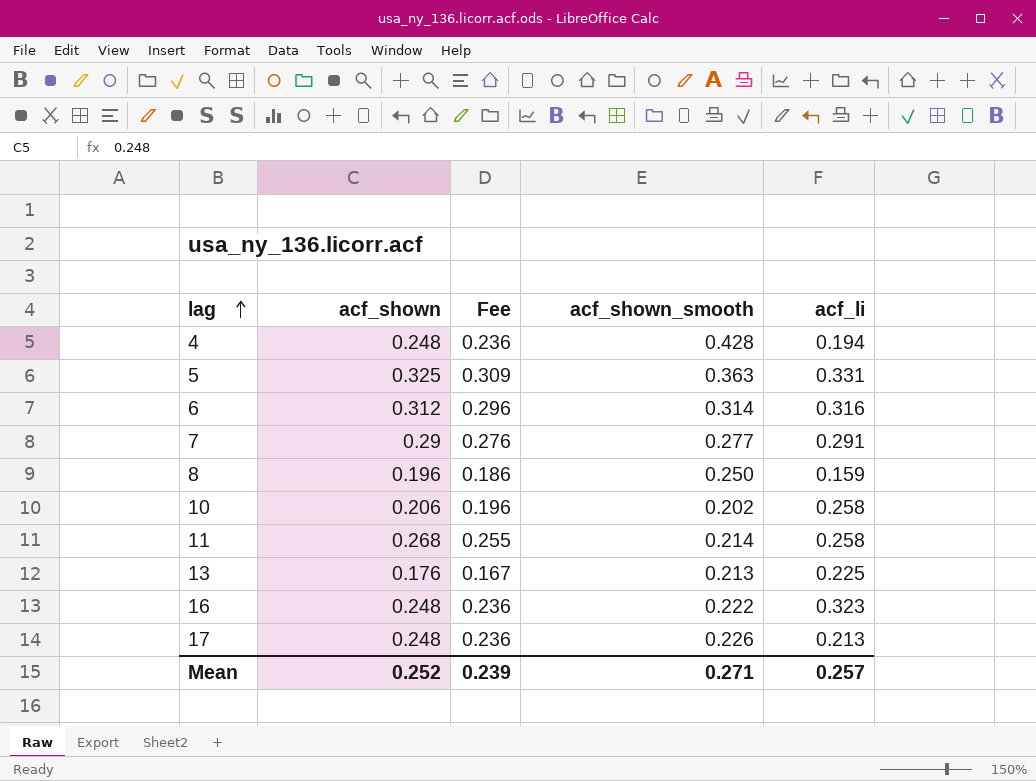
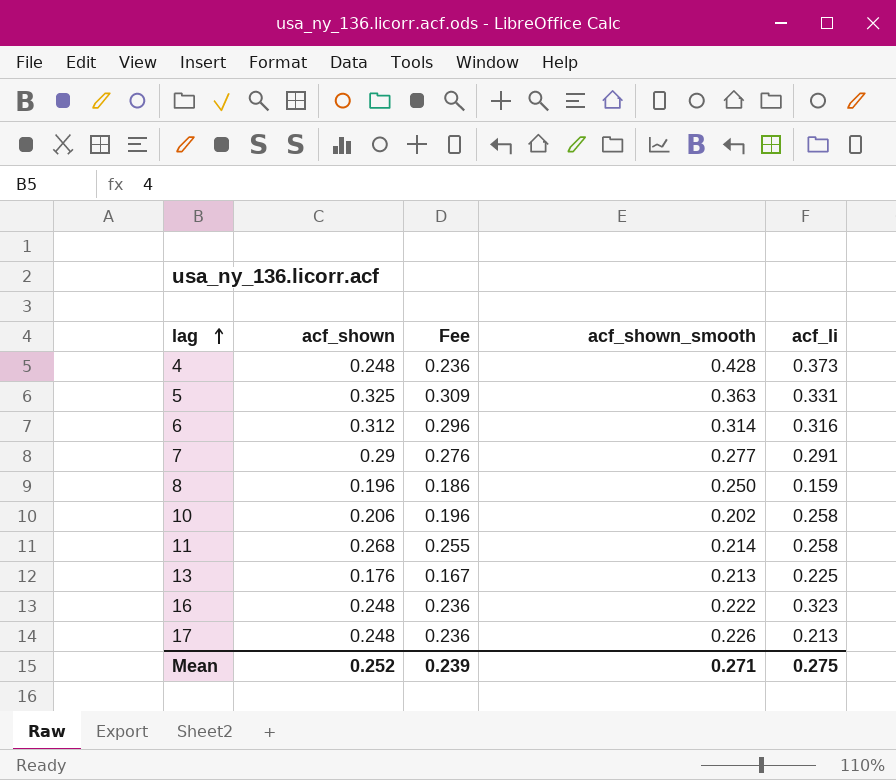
4 | acf_li: 0.194 -> 0.373
Mean | acf_li: 0.257 -> 0.275

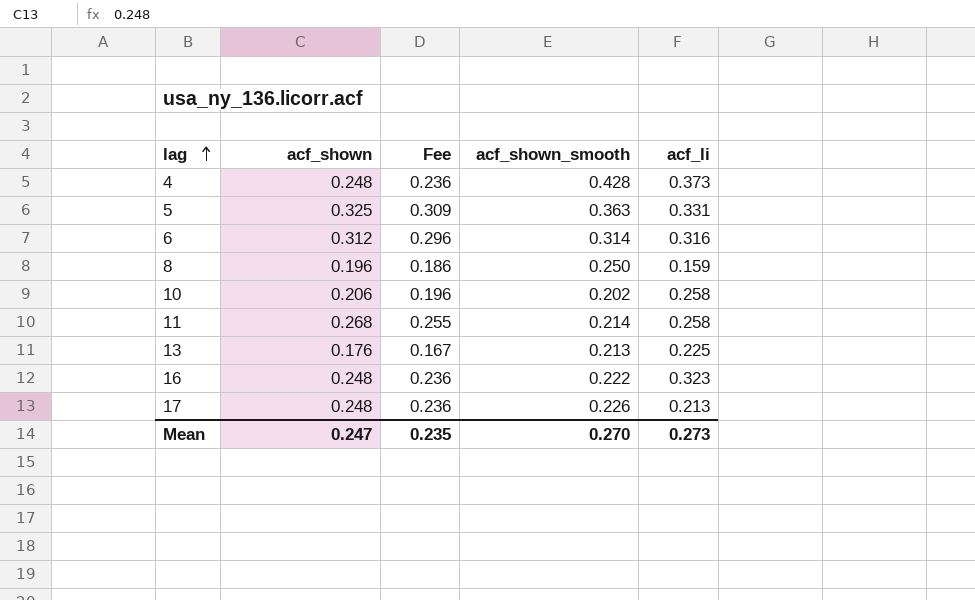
row 7: 0.29 | 0.276 | 0.277 | 0.291 -> none
Mean | acf_shown: 0.252 -> 0.247
Mean | Fee: 0.239 -> 0.235
Mean | acf_shown_smooth: 0.271 -> 0.270
Mean | acf_li: 0.275 -> 0.273

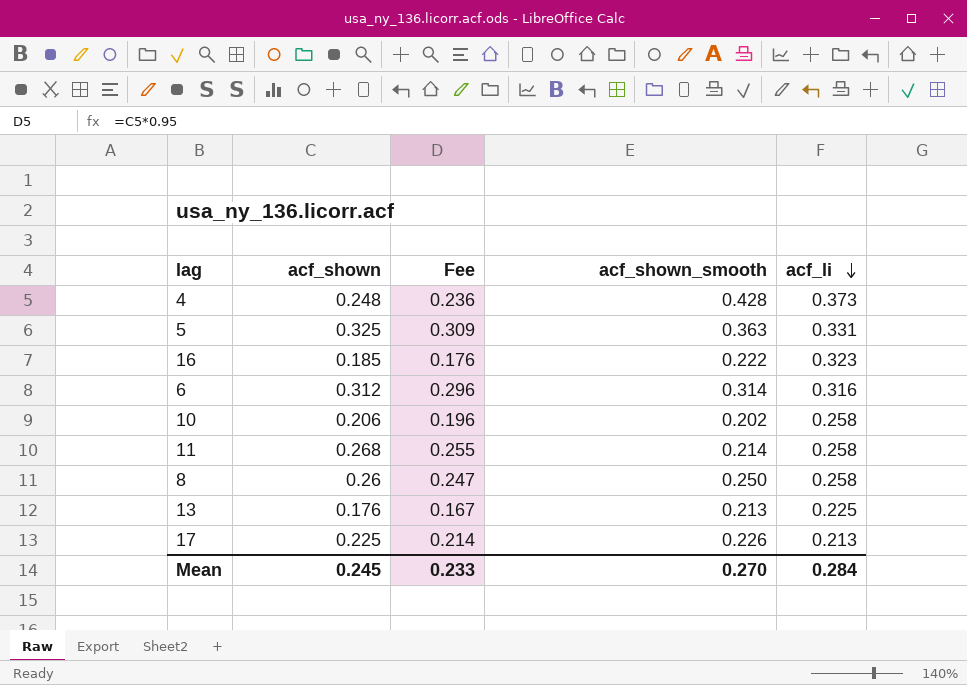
row order: lag ascending -> acf_li descending
16 | acf_shown: 0.248 -> 0.185
16 | Fee: 0.236 -> 0.176
8 | acf_shown: 0.196 -> 0.26
8 | Fee: 0.186 -> 0.247
8 | acf_li: 0.159 -> 0.258
17 | acf_shown: 0.248 -> 0.225
17 | Fee: 0.236 -> 0.214
Mean | acf_shown: 0.247 -> 0.245
Mean | Fee: 0.235 -> 0.233
Mean | acf_li: 0.273 -> 0.284

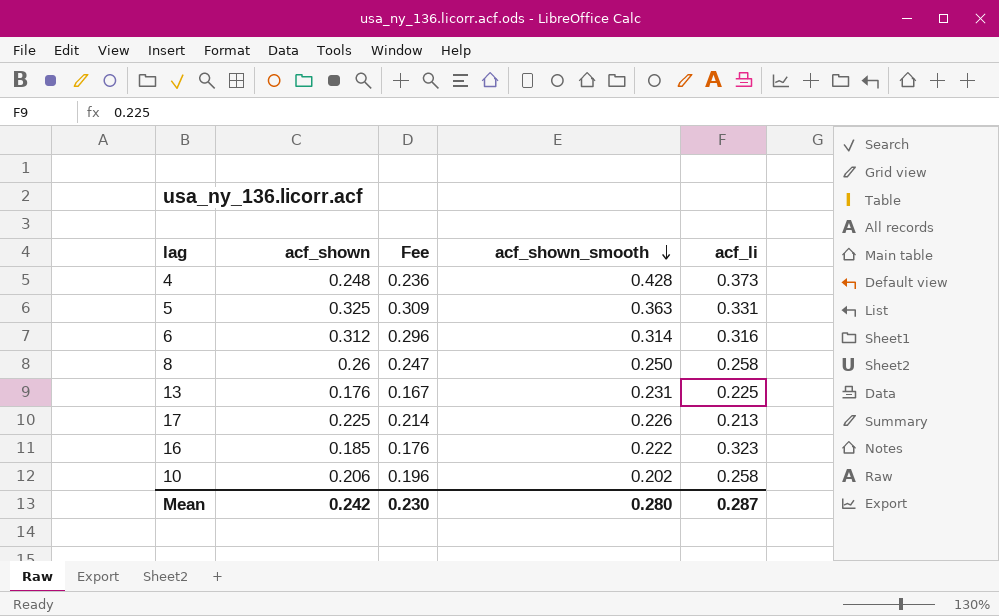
row order: acf_li descending -> acf_shown_smooth descending
row 11: 0.268 | 0.255 | 0.214 | 0.258 -> none
13 | acf_shown_smooth: 0.213 -> 0.231
Mean | acf_shown: 0.245 -> 0.242
Mean | Fee: 0.233 -> 0.230
Mean | acf_shown_smooth: 0.270 -> 0.280
Mean | acf_li: 0.284 -> 0.287

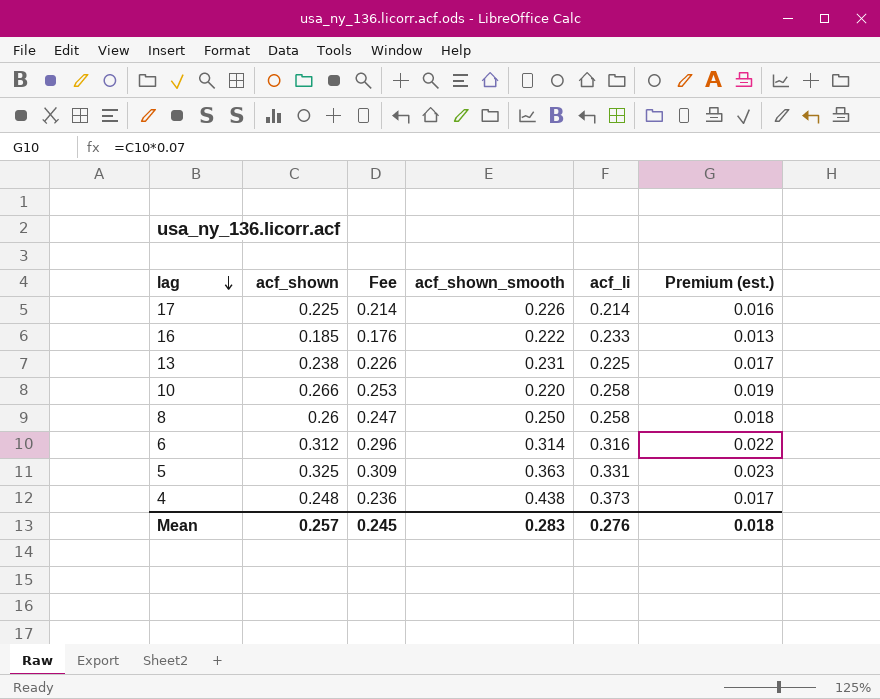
row order: acf_shown_smooth descending -> lag descending
column Premium (est.) | formula: none -> [acf_shown] * 0.07
17 | acf_li: 0.213 -> 0.214
16 | acf_li: 0.323 -> 0.233
13 | acf_shown: 0.176 -> 0.238
13 | Fee: 0.167 -> 0.226
10 | acf_shown: 0.206 -> 0.266
10 | Fee: 0.196 -> 0.253
10 | acf_shown_smooth: 0.202 -> 0.220
4 | acf_shown_smooth: 0.428 -> 0.438
Mean | acf_shown: 0.242 -> 0.257
Mean | Fee: 0.230 -> 0.245
Mean | acf_shown_smooth: 0.280 -> 0.283
Mean | acf_li: 0.287 -> 0.276

